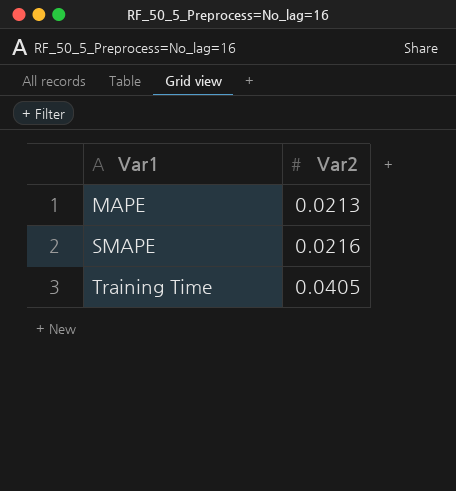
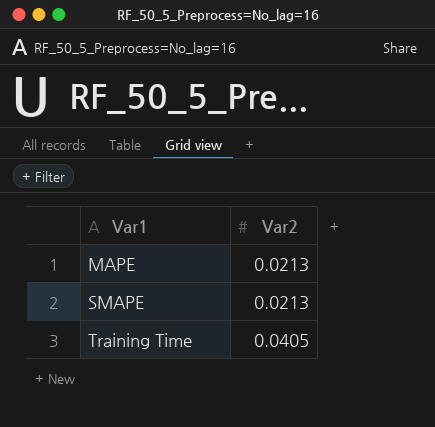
SMAPE | Var2: 0.0216 -> 0.0213

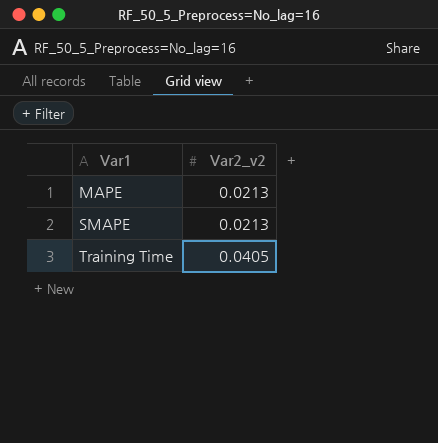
column name: Var2 -> Var2_v2

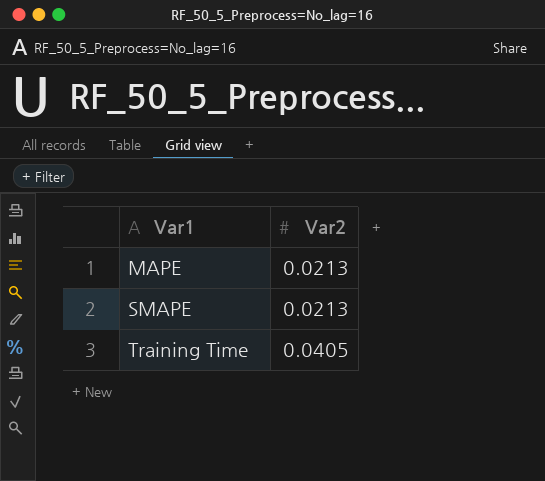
column name: Var2_v2 -> Var2

